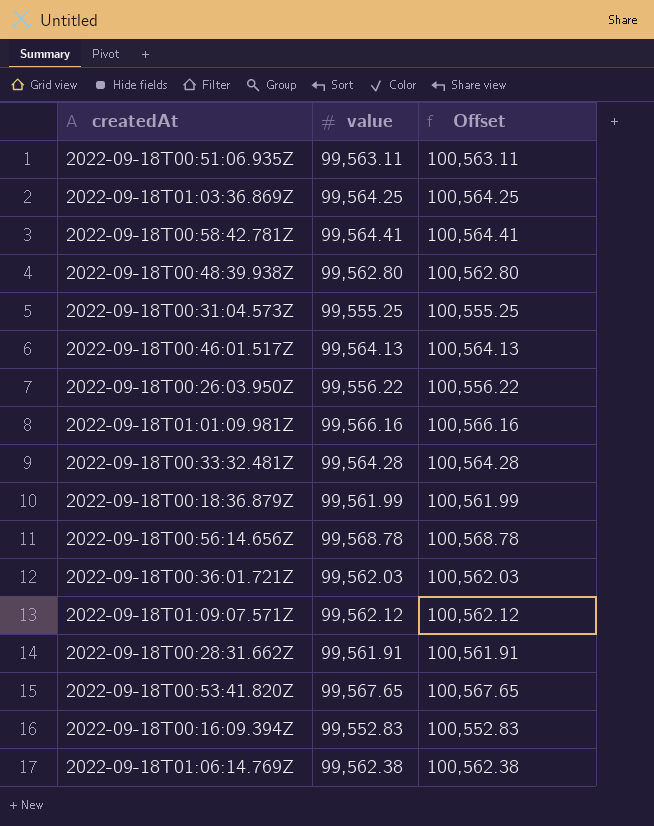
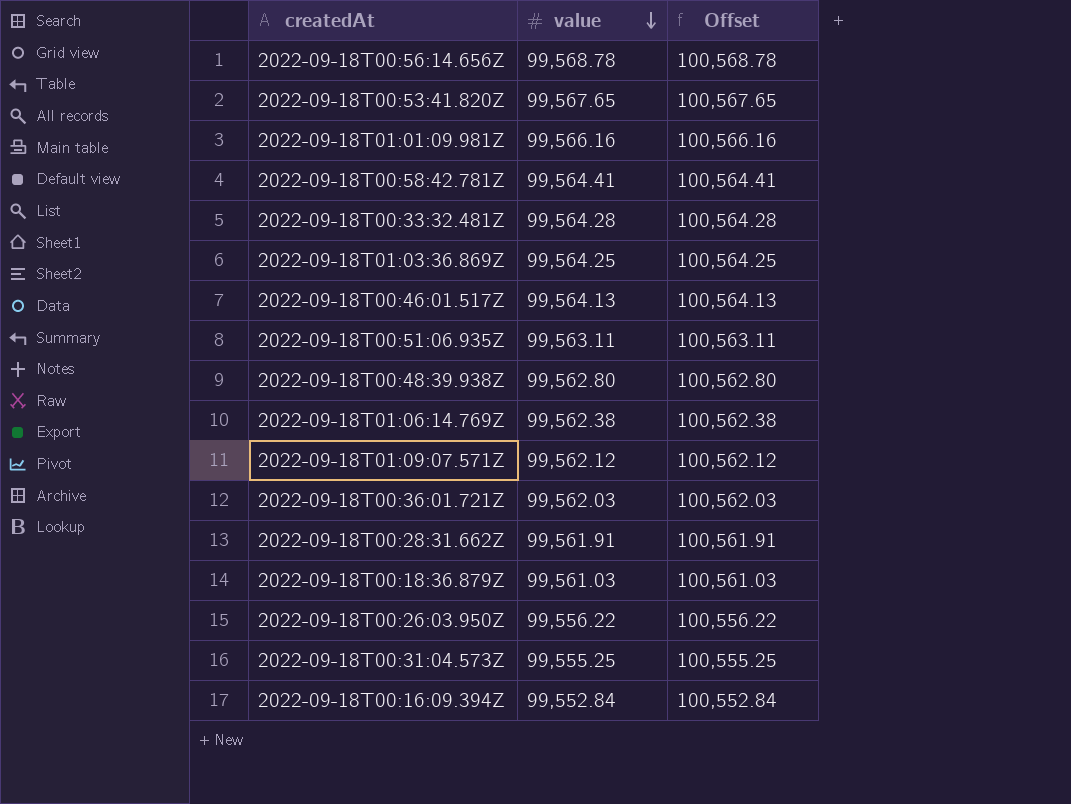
row order: none -> value descending
2022-09-18T00:18:36.879Z | value: 99,561.99 -> 99,561.03
2022-09-18T00:18:36.879Z | Offset: 100,561.99 -> 100,561.03
2022-09-18T00:16:09.394Z | value: 99,552.83 -> 99,552.84
2022-09-18T00:16:09.394Z | Offset: 100,552.83 -> 100,552.84

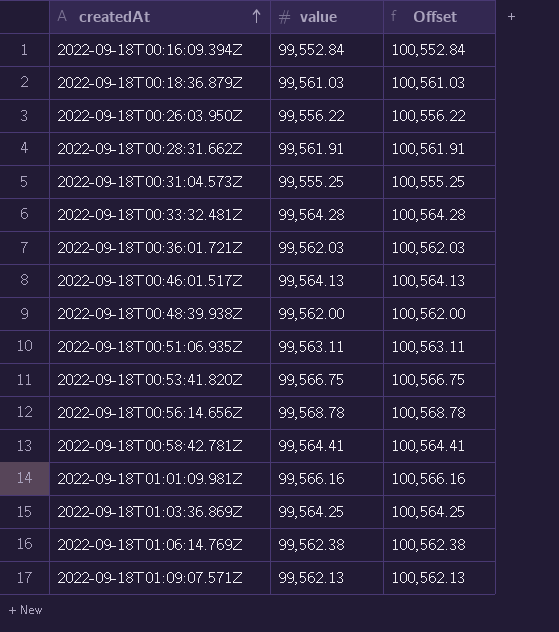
row order: value descending -> createdAt ascending
2022-09-18T00:48:39.938Z | value: 99,562.80 -> 99,562.00
2022-09-18T00:48:39.938Z | Offset: 100,562.80 -> 100,562.00
2022-09-18T00:53:41.820Z | value: 99,567.65 -> 99,566.75
2022-09-18T00:53:41.820Z | Offset: 100,567.65 -> 100,566.75
2022-09-18T01:09:07.571Z | value: 99,562.12 -> 99,562.13
2022-09-18T01:09:07.571Z | Offset: 100,562.12 -> 100,562.13

